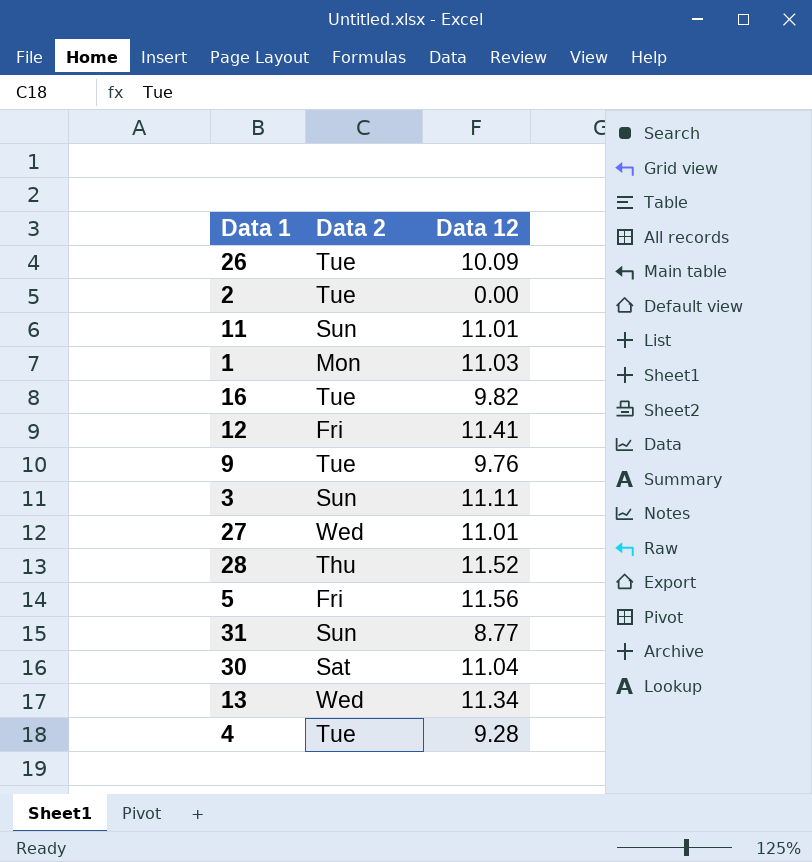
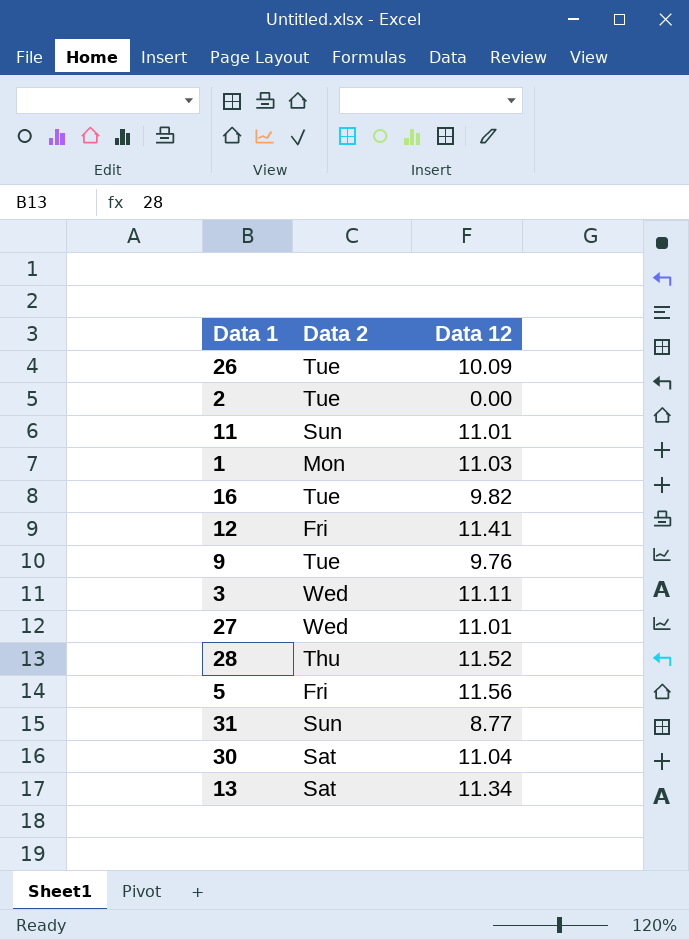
row 4: Tue | 9.28 -> none
3 | Data 2: Sun -> Wed
13 | Data 2: Wed -> Sat

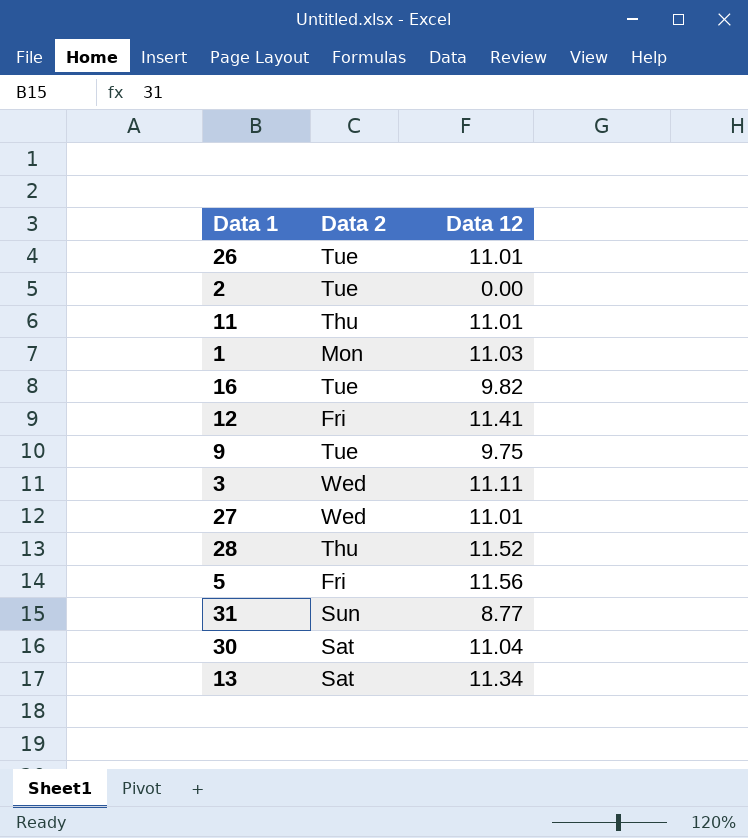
26 | Data 12: 10.09 -> 11.01
11 | Data 2: Sun -> Thu
9 | Data 12: 9.76 -> 9.75

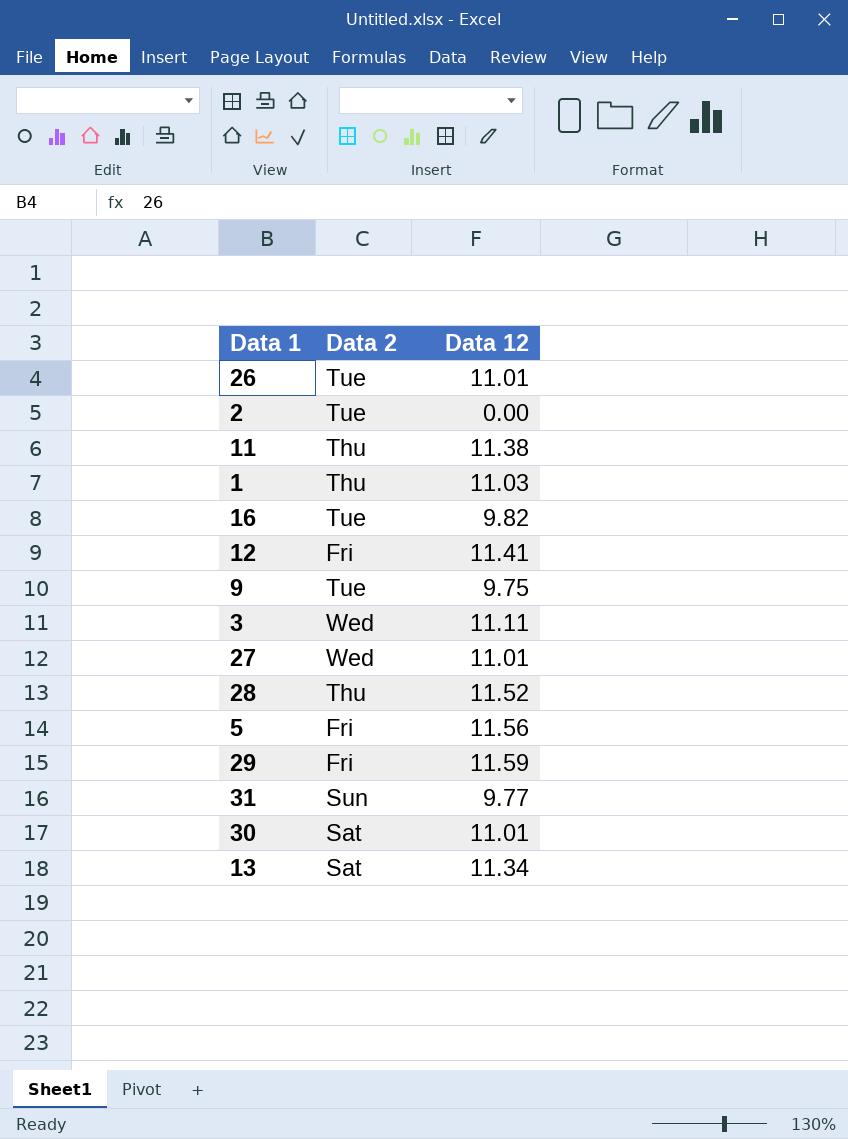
11 | Data 12: 11.01 -> 11.38
1 | Data 2: Mon -> Thu
row 29: none -> Fri | 11.59
31 | Data 12: 8.77 -> 9.77
30 | Data 12: 11.04 -> 11.01

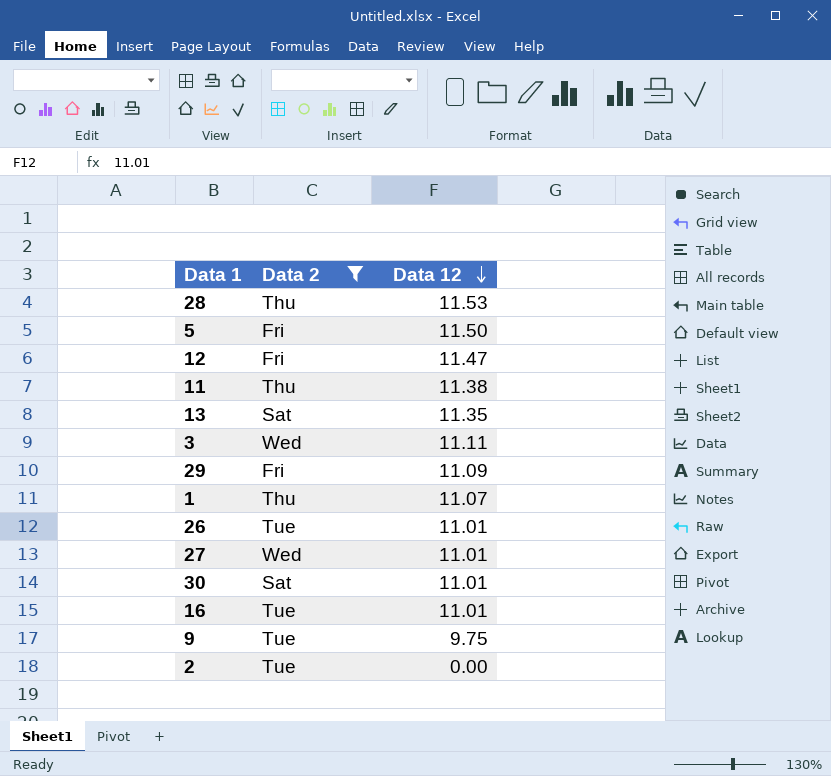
filter: none -> Data 2 != Sun
row order: none -> Data 12 descending
28 | Data 12: 11.52 -> 11.53
5 | Data 12: 11.56 -> 11.50
12 | Data 12: 11.41 -> 11.47
13 | Data 12: 11.34 -> 11.35
29 | Data 12: 11.59 -> 11.09
1 | Data 12: 11.03 -> 11.07
16 | Data 12: 9.82 -> 11.01

